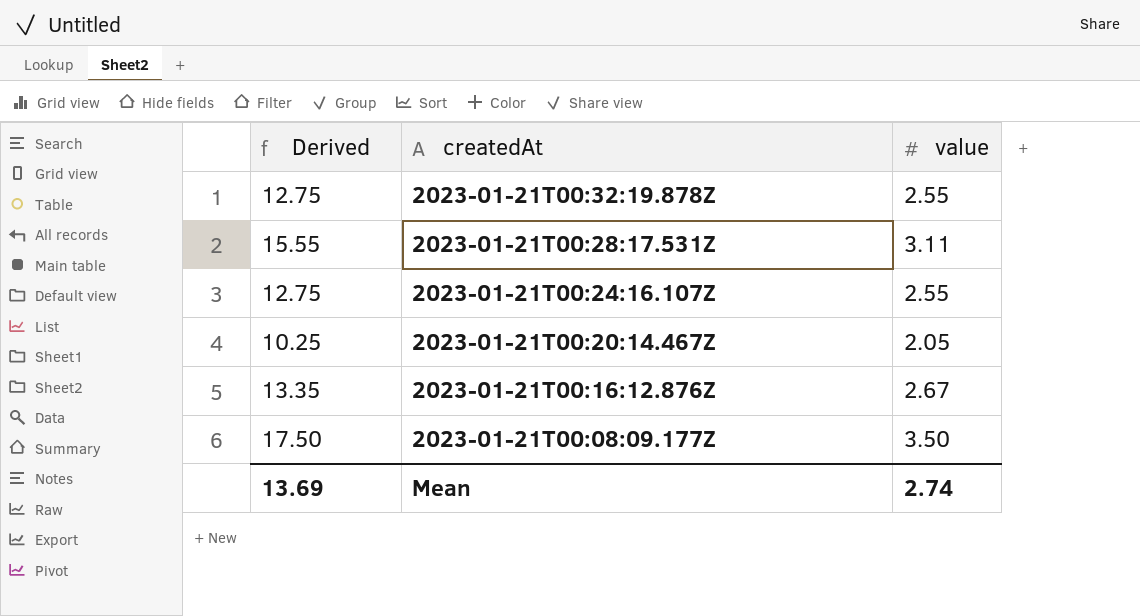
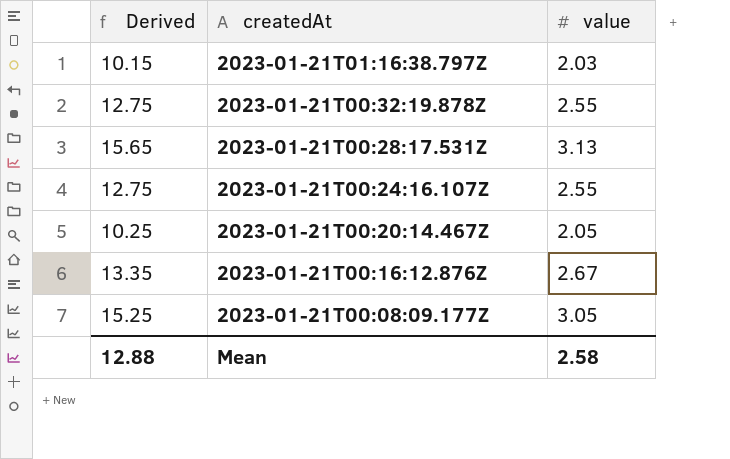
row 2023-01-21T01:16:38.797Z: none -> 10.15 | 2.03
2023-01-21T00:28:17.531Z | Derived: 15.55 -> 15.65
2023-01-21T00:28:17.531Z | value: 3.11 -> 3.13
2023-01-21T00:08:09.177Z | Derived: 17.50 -> 15.25
2023-01-21T00:08:09.177Z | value: 3.50 -> 3.05
Mean | Derived: 13.69 -> 12.88
Mean | value: 2.74 -> 2.58

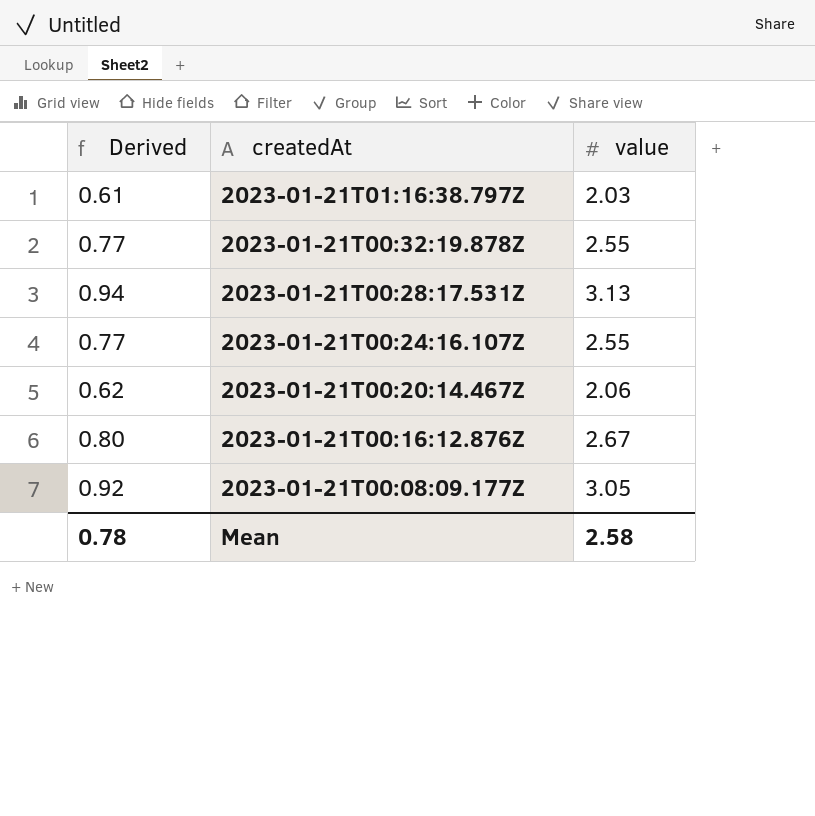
column Derived | formula: [value] * 5 -> [value] * 0.3
2023-01-21T00:20:14.467Z | value: 2.05 -> 2.06
Mean | Derived: 12.88 -> 0.78

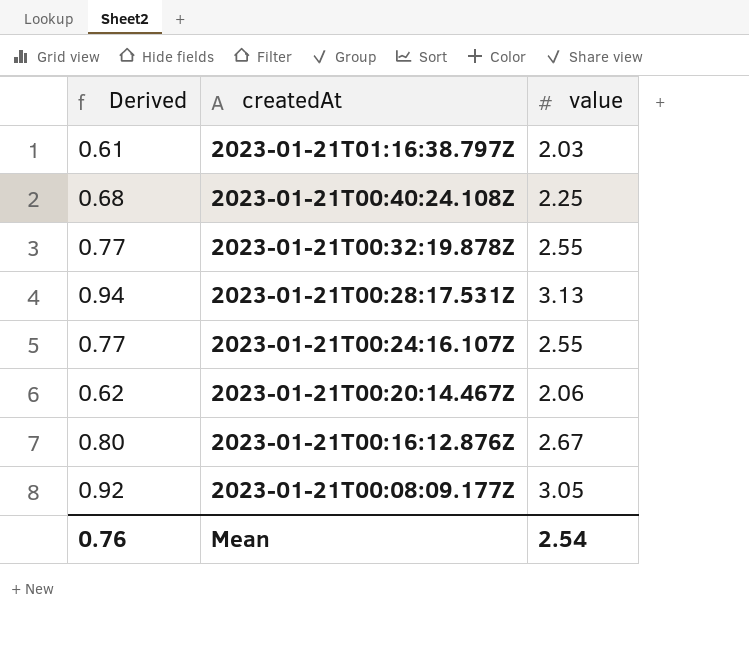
row 2023-01-21T00:40:24.108Z: none -> 0.68 | 2.25
Mean | Derived: 0.78 -> 0.76
Mean | value: 2.58 -> 2.54

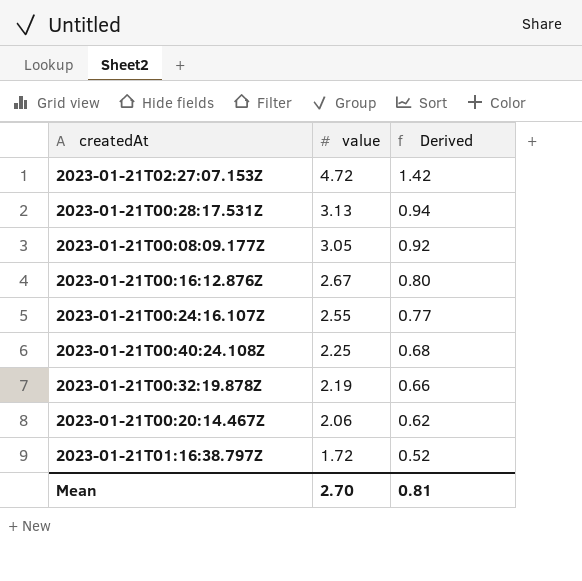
row order: createdAt descending -> value descending
column Derived | position: 1 -> 3
row 2023-01-21T02:27:07.153Z: none -> 4.72 | 1.42
2023-01-21T00:32:19.878Z | value: 2.55 -> 2.19
2023-01-21T00:32:19.878Z | Derived: 0.77 -> 0.66
2023-01-21T01:16:38.797Z | value: 2.03 -> 1.72
2023-01-21T01:16:38.797Z | Derived: 0.61 -> 0.52
Mean | value: 2.54 -> 2.70
Mean | Derived: 0.76 -> 0.81

